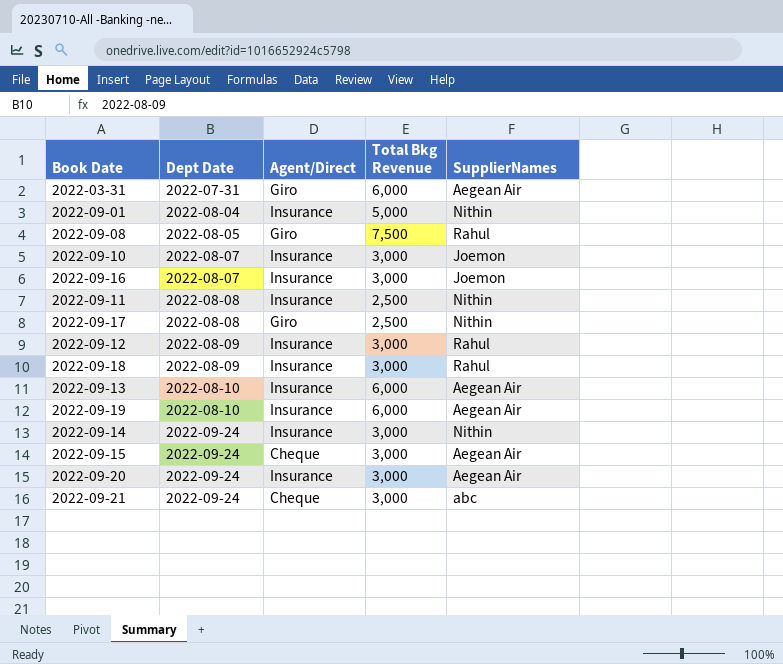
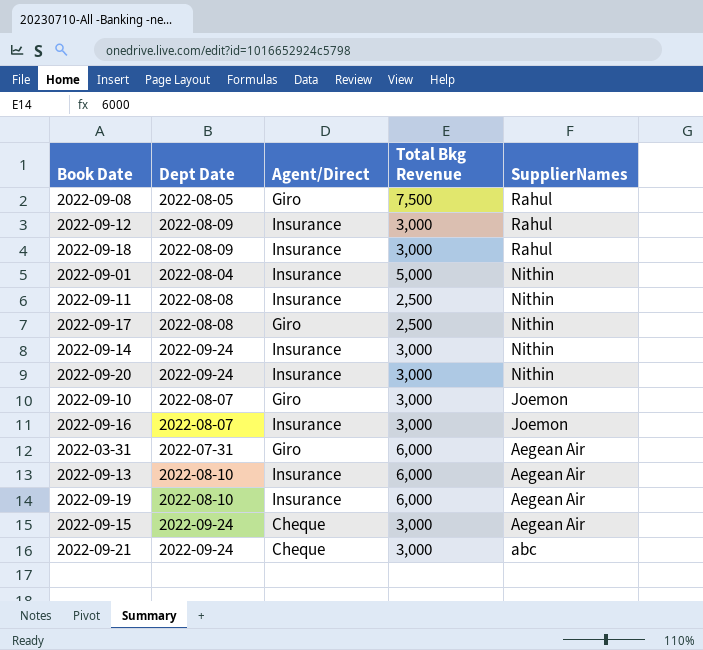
row order: Dept Date ascending -> SupplierNames descending
2022-09-20 | SupplierNames: Aegean Air -> Nithin
2022-09-10 | Agent/Direct: Insurance -> Giro

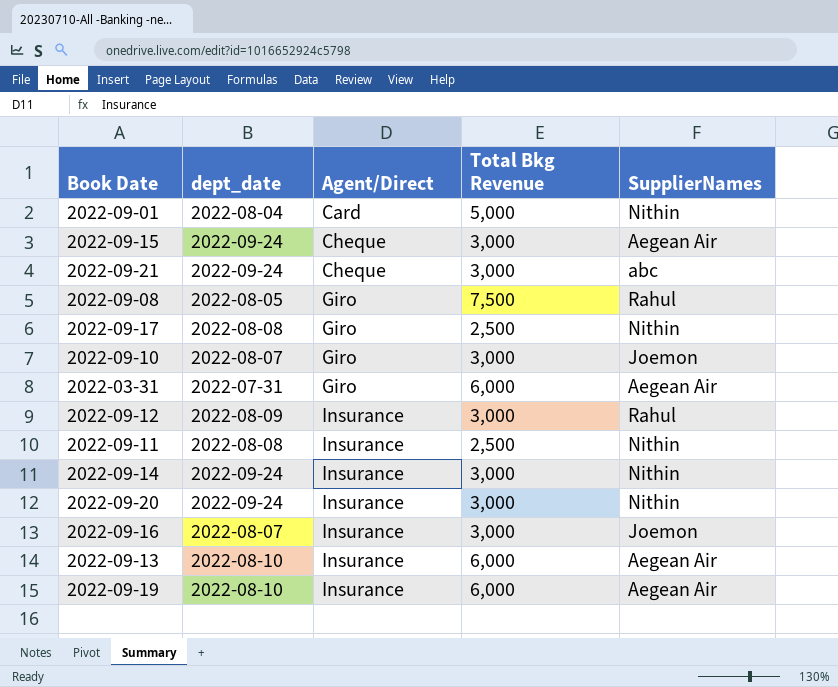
row order: SupplierNames descending -> Agent/Direct ascending
column name: Dept Date -> dept_date
row 2022-09-18: 2022-08-09 | Insurance | 3,000 | Rahul -> none
2022-09-01 | Agent/Direct: Insurance -> Card

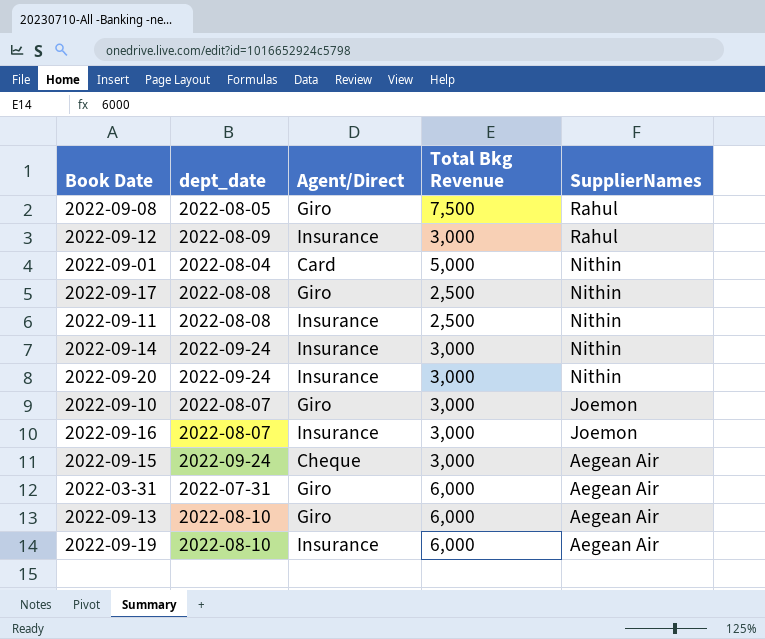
row order: Agent/Direct ascending -> SupplierNames descending
row 2022-09-21: 2022-09-24 | Cheque | 3,000 | abc -> none
2022-09-13 | Agent/Direct: Insurance -> Giro

